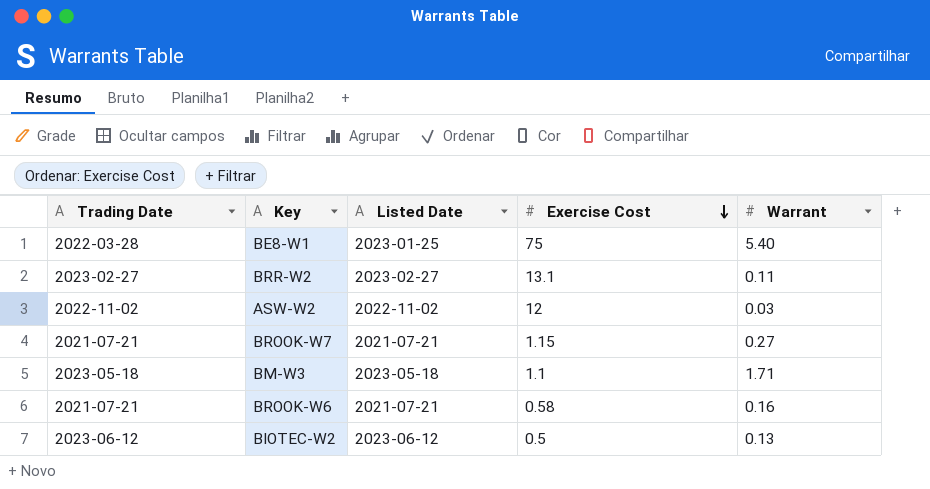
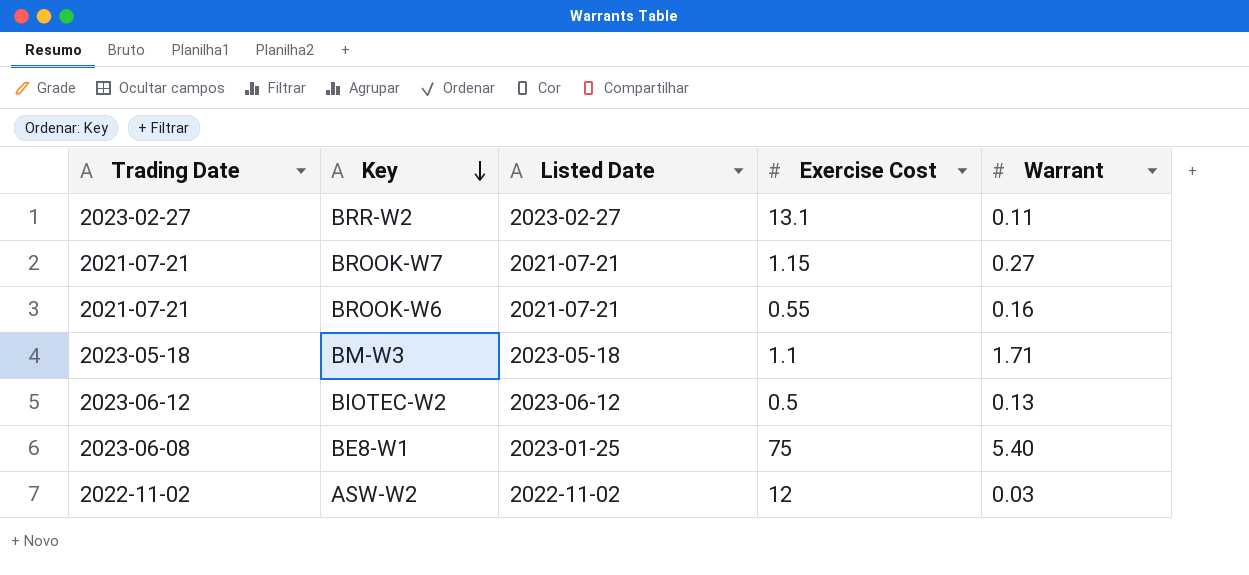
row order: Exercise Cost descending -> Key descending
BROOK-W6 | Exercise Cost: 0.58 -> 0.55
BE8-W1 | Trading Date: 2022-03-28 -> 2023-06-08

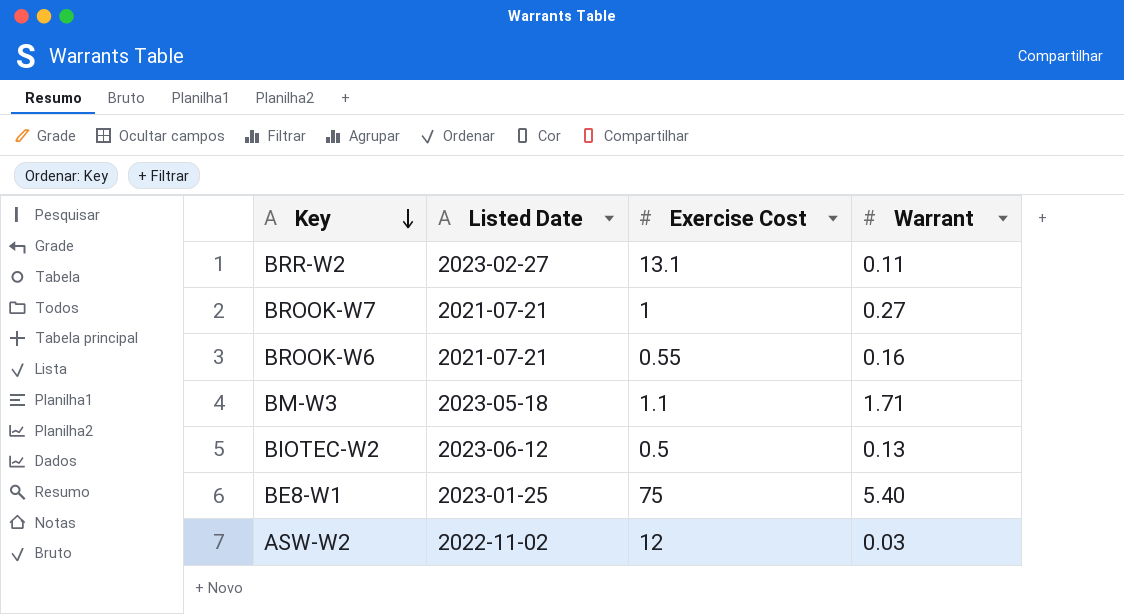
column Trading Date | position: 1 -> none
BROOK-W7 | Exercise Cost: 1.15 -> 1

